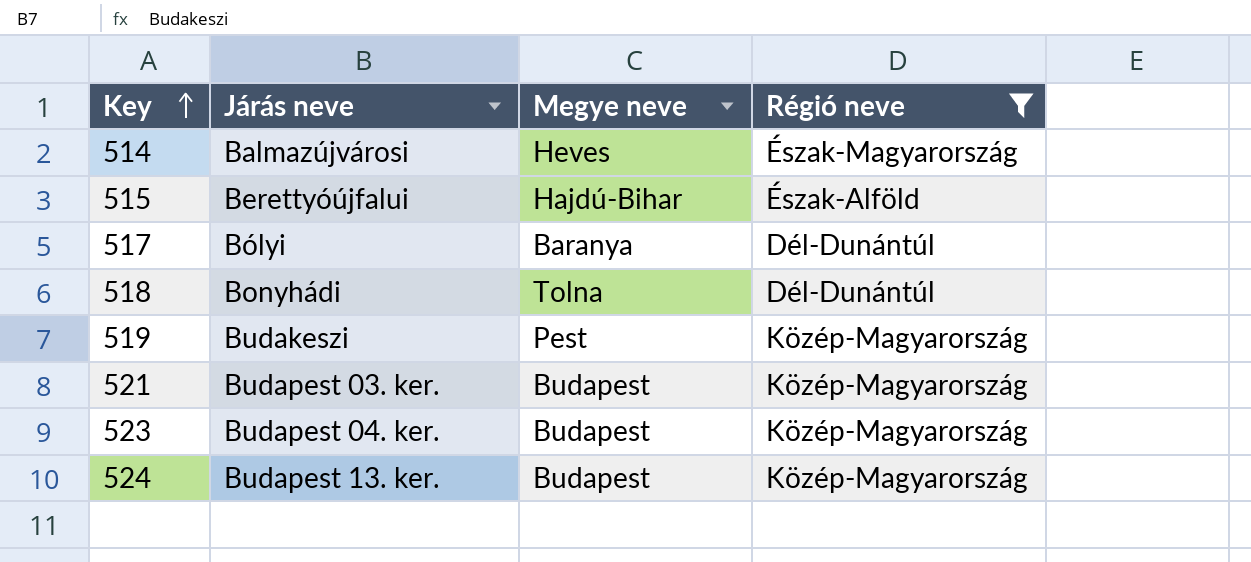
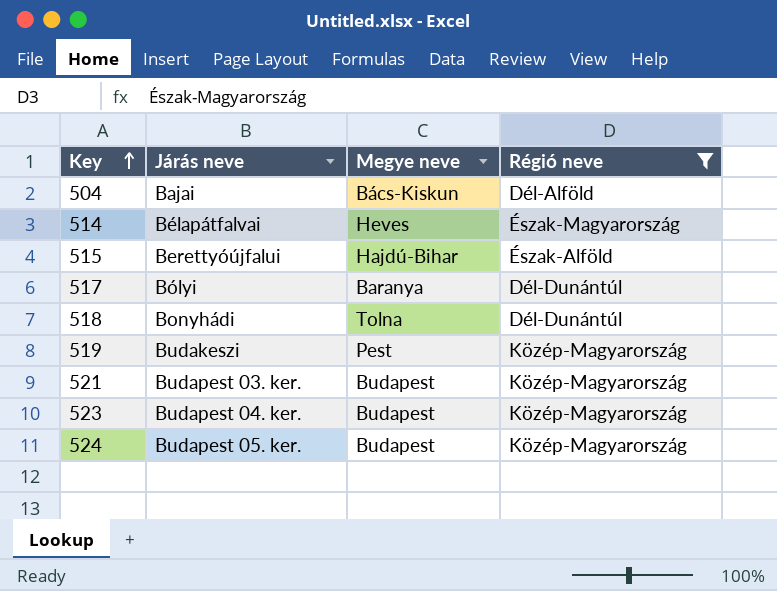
row 504: none -> Bajai | Bács-Kiskun | Dél-Alföld
514 | Járás neve: Balmazújvárosi -> Bélapátfalvai
524 | Járás neve: Budapest 13. ker. -> Budapest 05. ker.

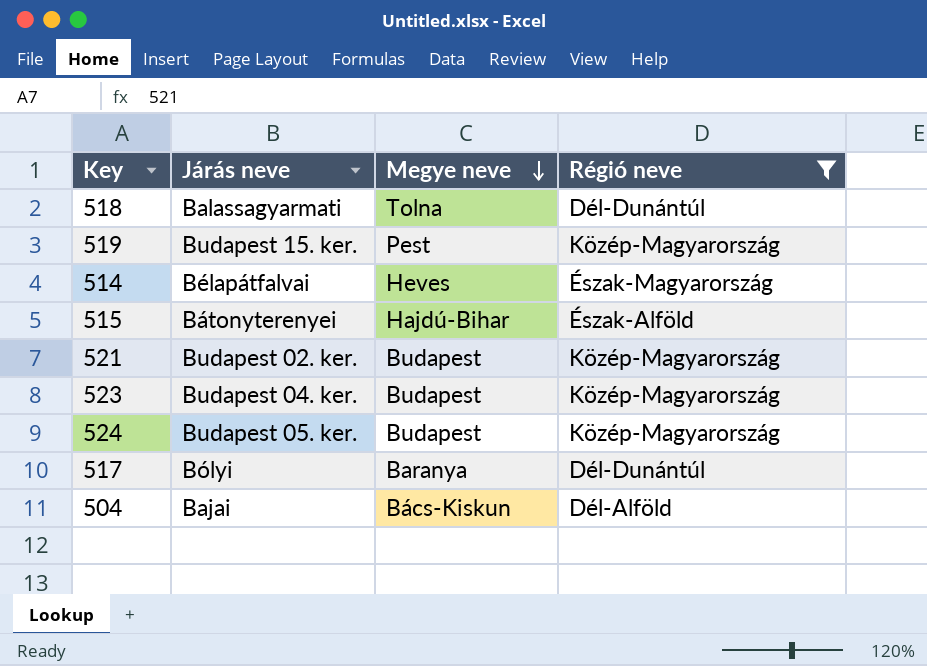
row order: Key ascending -> Megye neve descending
518 | Járás neve: Bonyhádi -> Balassagyarmati
519 | Járás neve: Budakeszi -> Budapest 15. ker.
515 | Járás neve: Berettyóújfalui -> Bátonyterenyei
521 | Járás neve: Budapest 03. ker. -> Budapest 02. ker.

